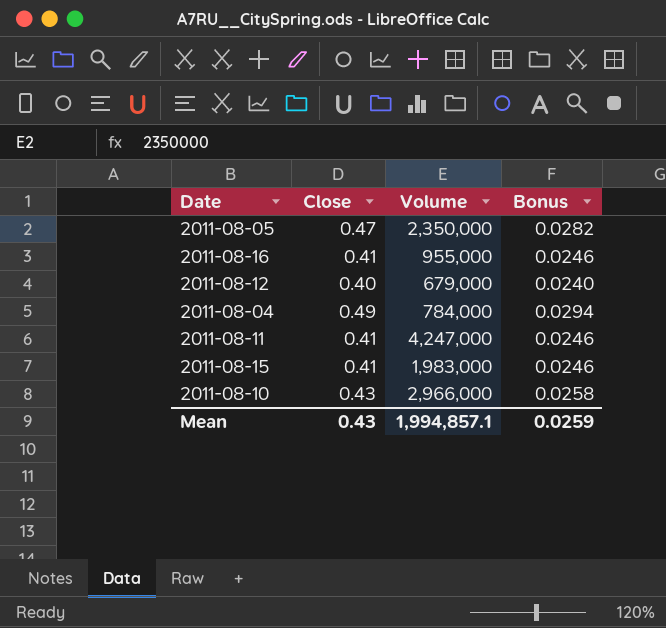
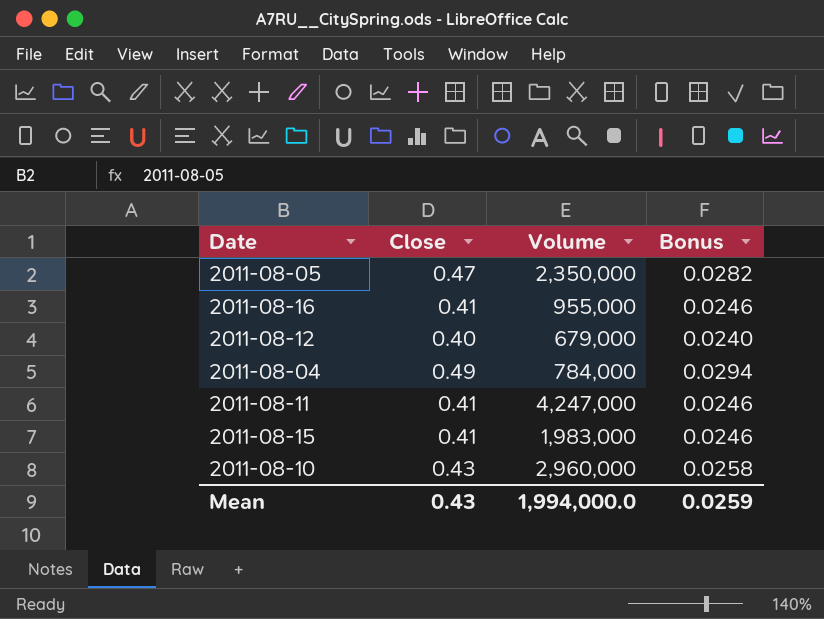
2011-08-10 | Volume: 2,966,000 -> 2,960,000
Mean | Volume: 1,994,857.1 -> 1,994,000.0

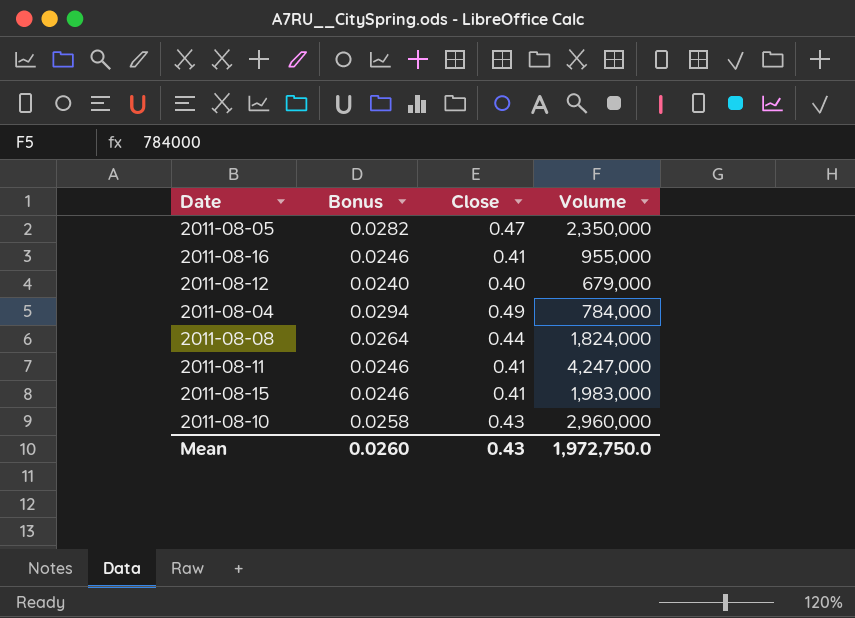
column Bonus | position: 4 -> 2
row 2011-08-08: none -> 0.0264 | 0.44 | 1,824,000
Mean | Bonus: 0.0259 -> 0.0260
Mean | Volume: 1,994,000.0 -> 1,972,750.0

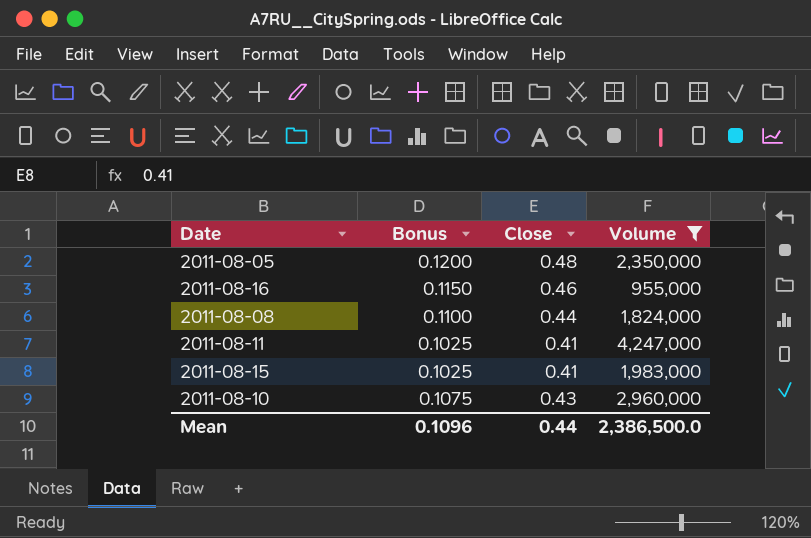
filter: none -> Volume >= 955,000
column Bonus | formula: [Close] * 0.06 -> [Close] * 0.25
2011-08-05 | Close: 0.47 -> 0.48
2011-08-16 | Close: 0.41 -> 0.46
Mean | Bonus: 0.0260 -> 0.1096
Mean | Close: 0.43 -> 0.44
Mean | Volume: 1,972,750.0 -> 2,386,500.0

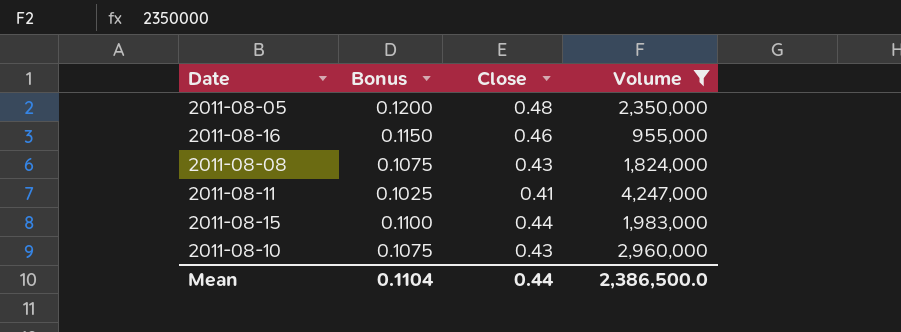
2011-08-08 | Bonus: 0.1100 -> 0.1075
2011-08-08 | Close: 0.44 -> 0.43
2011-08-15 | Bonus: 0.1025 -> 0.1100
2011-08-15 | Close: 0.41 -> 0.44
Mean | Bonus: 0.1096 -> 0.1104

